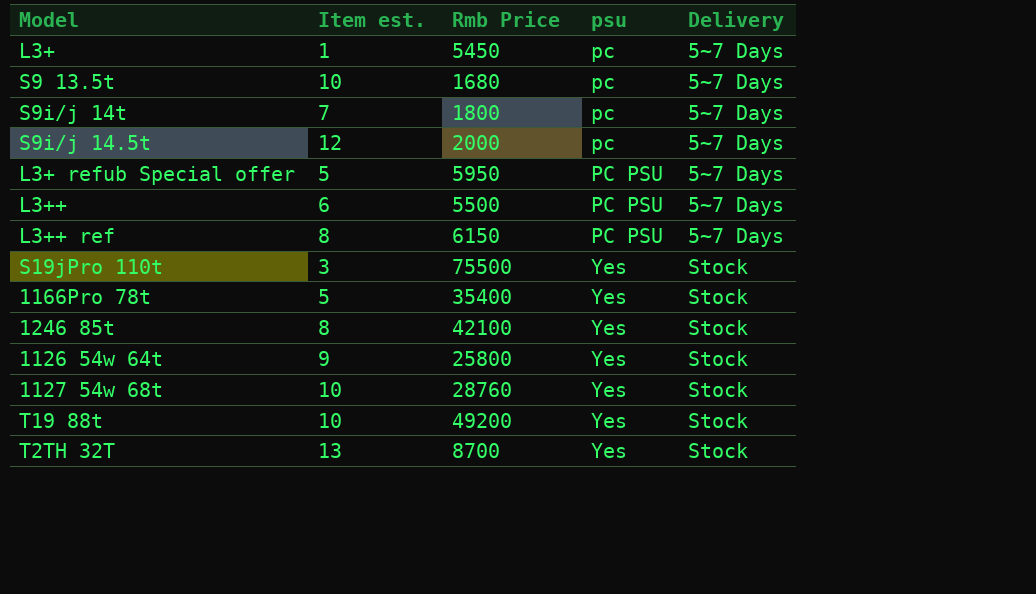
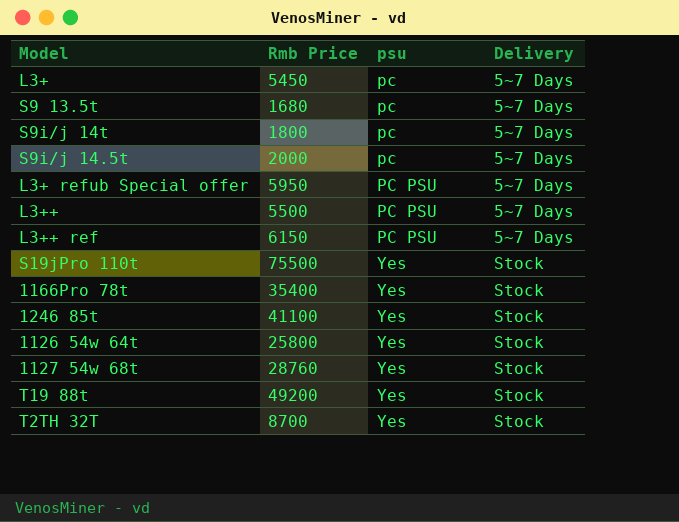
column Item est. | position: 2 -> none
1246 85t | Rmb Price: 42100 -> 41100

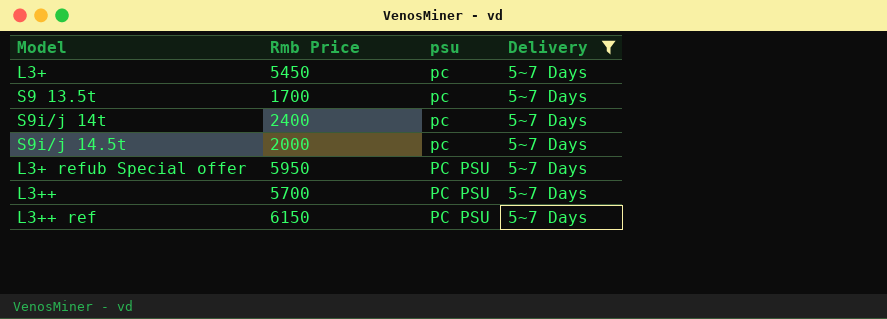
filter: none -> Delivery = 5~7 Days
S9 13.5t | Rmb Price: 1680 -> 1700
S9i/j 14t | Rmb Price: 1800 -> 2400
L3++ | Rmb Price: 5500 -> 5700

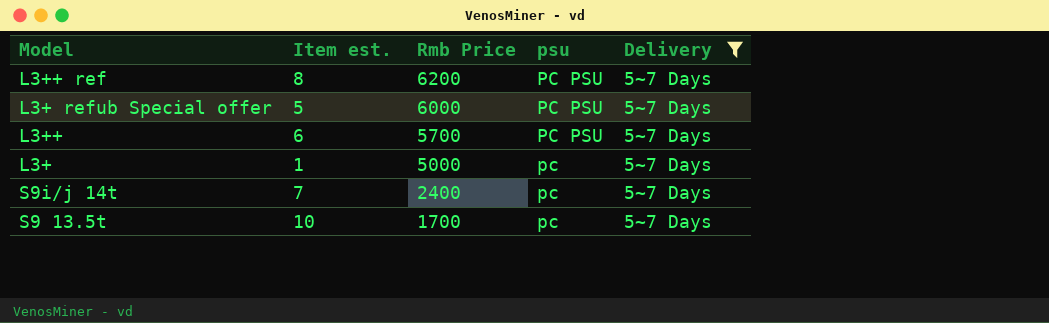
row order: psu ascending -> Rmb Price descending
column Item est. | position: none -> 2
row S9i/j 14.5t: 2000 | pc | 5~7 Days -> none
L3++ ref | Rmb Price: 6150 -> 6200
L3+ refub Special offer | Rmb Price: 5950 -> 6000
L3+ | Rmb Price: 5450 -> 5000

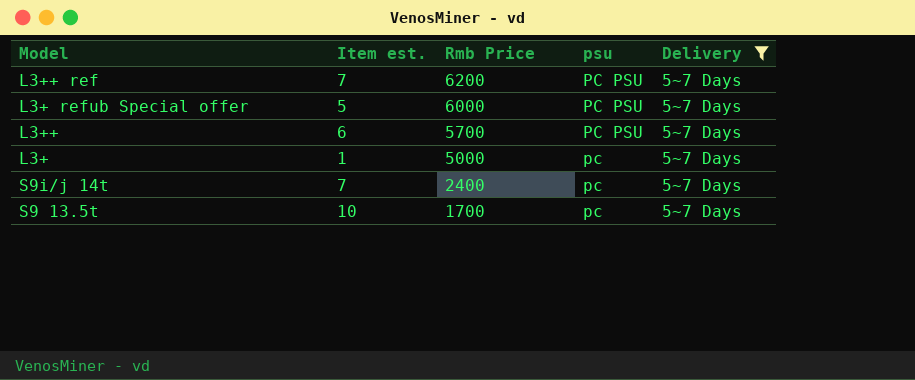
L3++ ref | Item est.: 8 -> 7

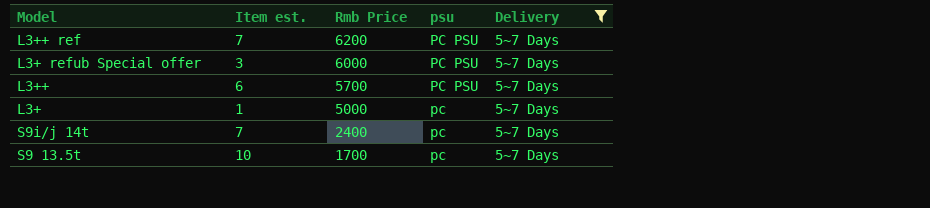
L3+ refub Special offer | Item est.: 5 -> 3

